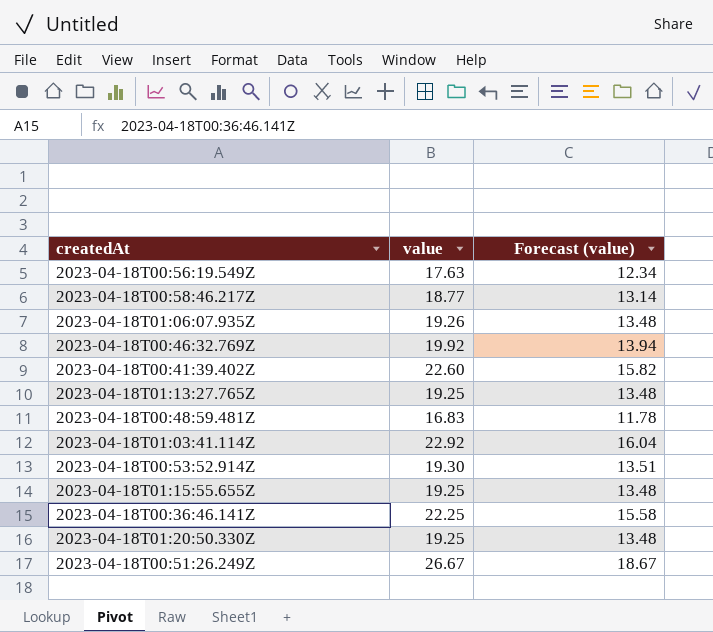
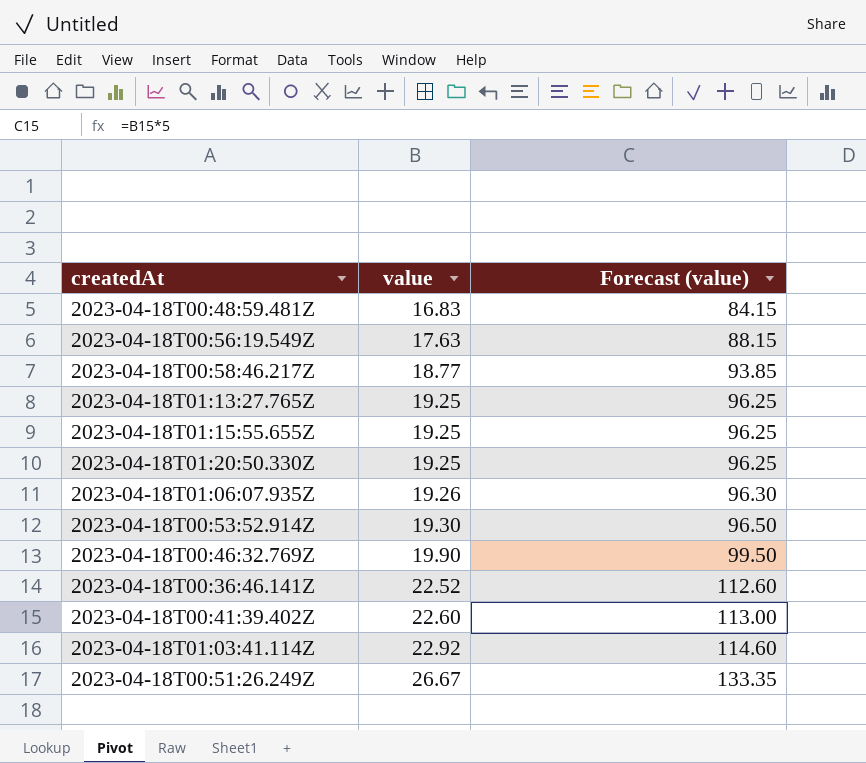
row order: none -> value ascending
column Forecast (value) | formula: [value] * 0.7 -> [value] * 5
2023-04-18T00:46:32.769Z | value: 19.92 -> 19.90
2023-04-18T00:36:46.141Z | value: 22.25 -> 22.52

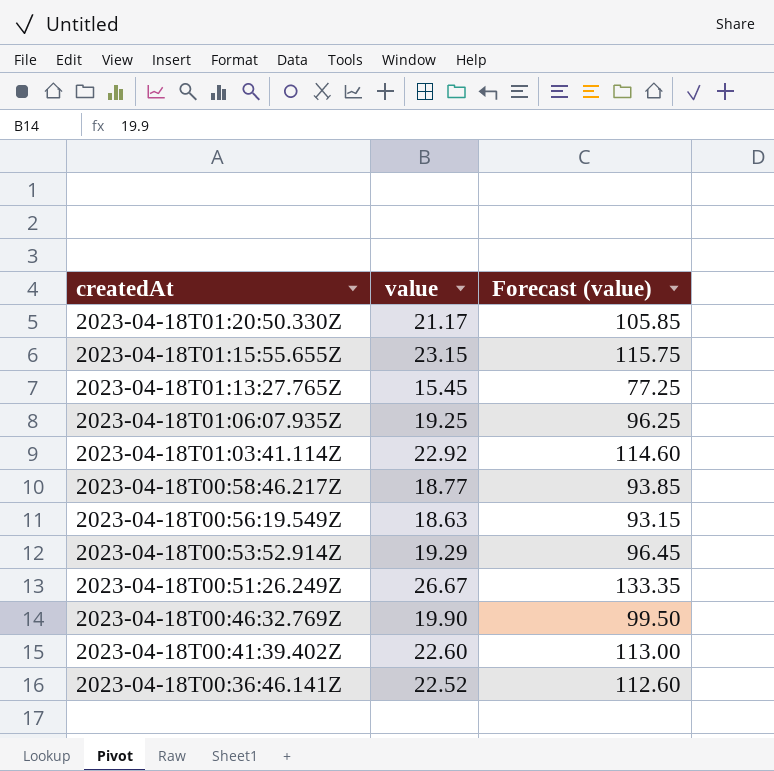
row order: value ascending -> createdAt descending
row 2023-04-18T00:48:59.481Z: 16.83 | 84.15 -> none
2023-04-18T01:20:50.330Z | value: 19.25 -> 21.17
2023-04-18T01:20:50.330Z | Forecast (value): 96.25 -> 105.85
2023-04-18T01:15:55.655Z | value: 19.25 -> 23.15
2023-04-18T01:15:55.655Z | Forecast (value): 96.25 -> 115.75
2023-04-18T01:13:27.765Z | value: 19.25 -> 15.45
2023-04-18T01:13:27.765Z | Forecast (value): 96.25 -> 77.25
2023-04-18T01:06:07.935Z | value: 19.26 -> 19.25
2023-04-18T01:06:07.935Z | Forecast (value): 96.30 -> 96.25
2023-04-18T00:56:19.549Z | value: 17.63 -> 18.63
2023-04-18T00:56:19.549Z | Forecast (value): 88.15 -> 93.15
2023-04-18T00:53:52.914Z | value: 19.30 -> 19.29
2023-04-18T00:53:52.914Z | Forecast (value): 96.50 -> 96.45

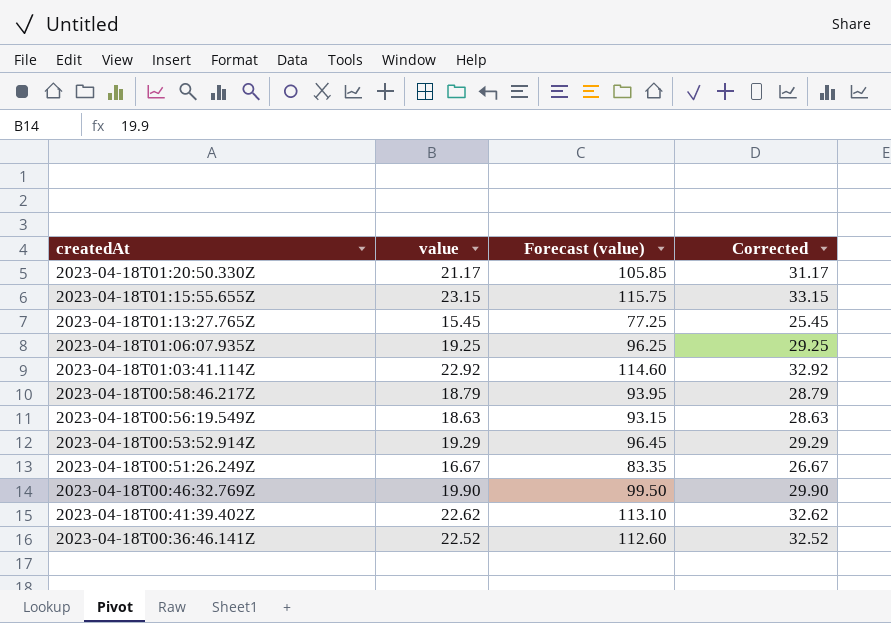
column Corrected | formula: none -> [value] + 10
2023-04-18T00:58:46.217Z | value: 18.77 -> 18.79
2023-04-18T00:58:46.217Z | Forecast (value): 93.85 -> 93.95
2023-04-18T00:51:26.249Z | value: 26.67 -> 16.67
2023-04-18T00:51:26.249Z | Forecast (value): 133.35 -> 83.35
2023-04-18T00:41:39.402Z | value: 22.60 -> 22.62
2023-04-18T00:41:39.402Z | Forecast (value): 113.00 -> 113.10

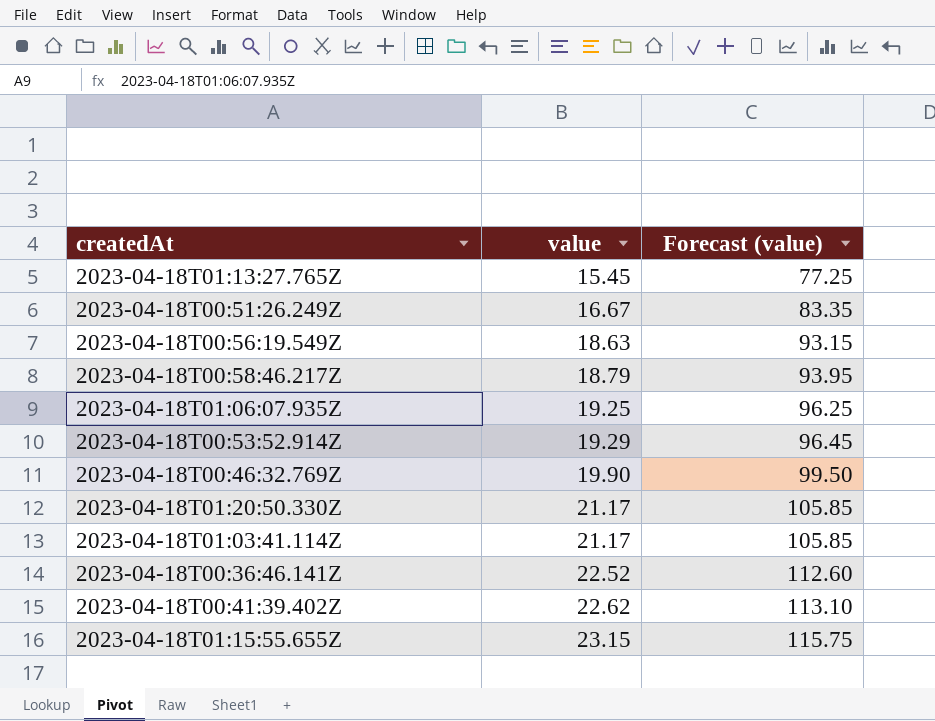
row order: createdAt descending -> value ascending
column Corrected | formula: [value] + 10 -> none
2023-04-18T01:03:41.114Z | value: 22.92 -> 21.17
2023-04-18T01:03:41.114Z | Forecast (value): 114.60 -> 105.85

